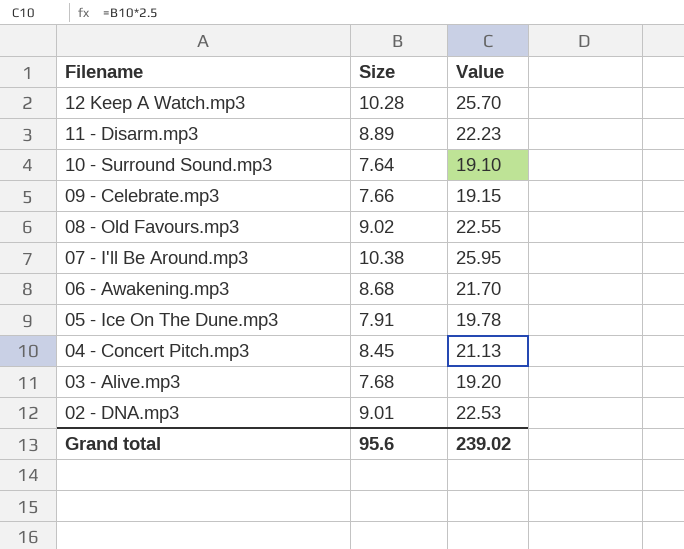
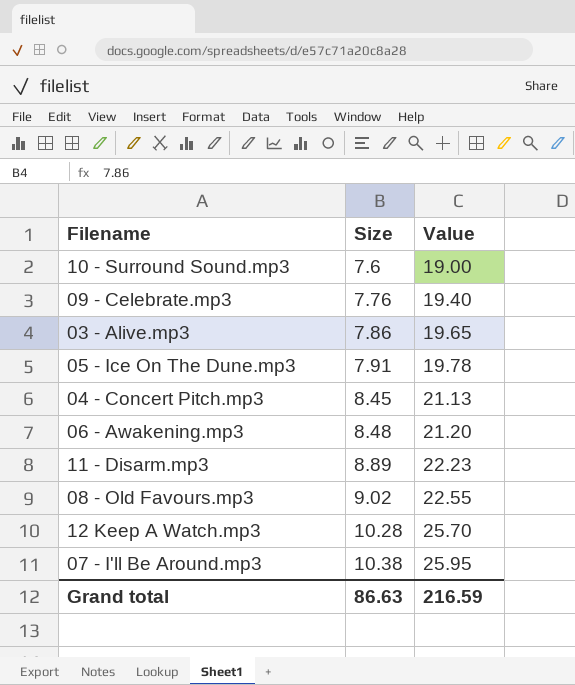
row order: Filename descending -> Size ascending
row 02 - DNA.mp3: 9.01 | 22.53 -> none
10 - Surround Sound.mp3 | Size: 7.64 -> 7.6
10 - Surround Sound.mp3 | Value: 19.10 -> 19.00
09 - Celebrate.mp3 | Size: 7.66 -> 7.76
09 - Celebrate.mp3 | Value: 19.15 -> 19.40
03 - Alive.mp3 | Size: 7.68 -> 7.86
03 - Alive.mp3 | Value: 19.20 -> 19.65
06 - Awakening.mp3 | Size: 8.68 -> 8.48
06 - Awakening.mp3 | Value: 21.70 -> 21.20
Grand total | Size: 95.6 -> 86.63
Grand total | Value: 239.02 -> 216.59

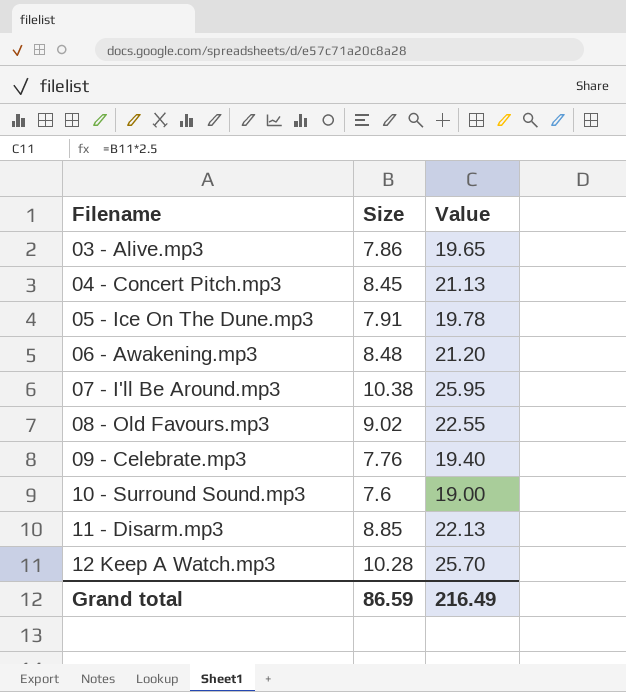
row order: Size ascending -> Filename ascending
11 - Disarm.mp3 | Size: 8.89 -> 8.85
11 - Disarm.mp3 | Value: 22.23 -> 22.13
Grand total | Size: 86.63 -> 86.59
Grand total | Value: 216.59 -> 216.49

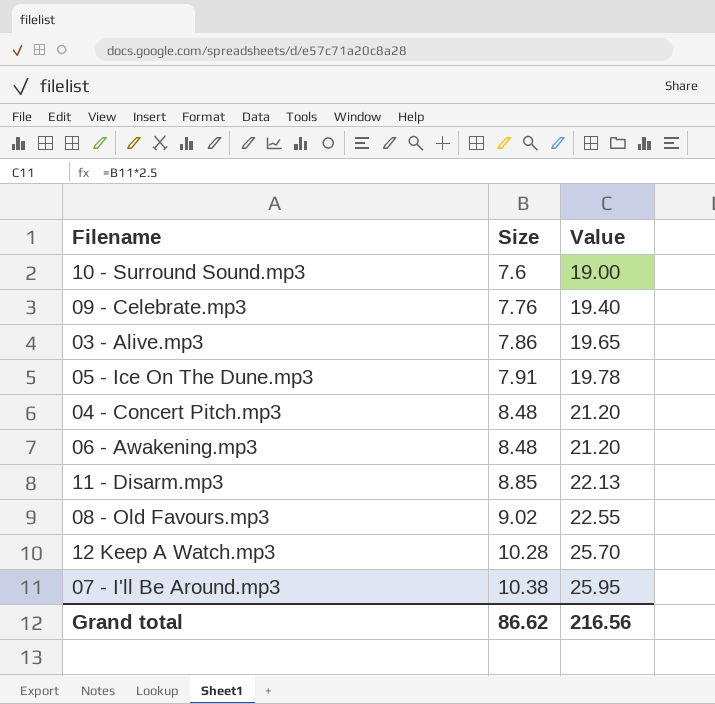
row order: Filename ascending -> Size ascending
04 - Concert Pitch.mp3 | Size: 8.45 -> 8.48
04 - Concert Pitch.mp3 | Value: 21.13 -> 21.20
Grand total | Size: 86.59 -> 86.62
Grand total | Value: 216.49 -> 216.56

